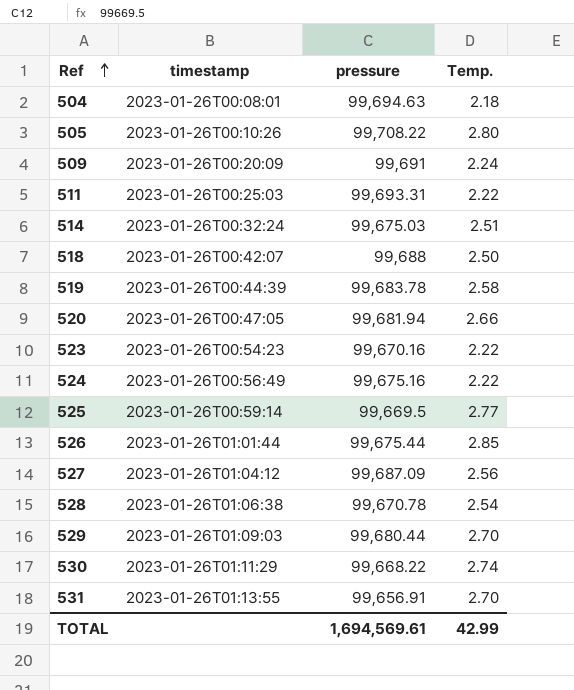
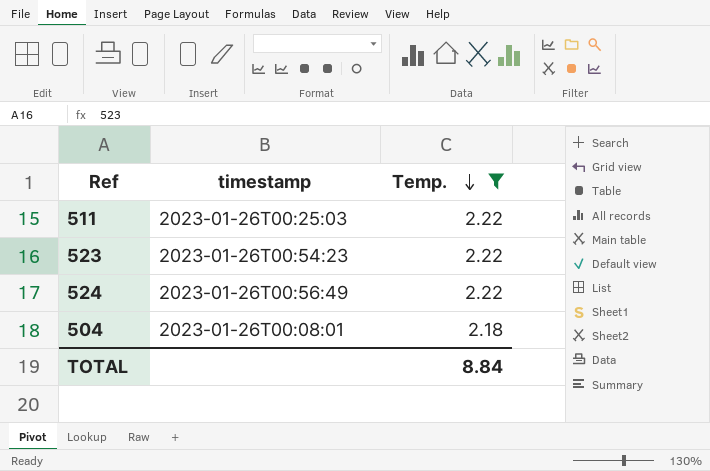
filter: none -> Temp. <= 2.22
row order: Ref ascending -> Temp. descending
column pressure | position: 3 -> none
TOTAL | Temp.: 42.99 -> 8.84

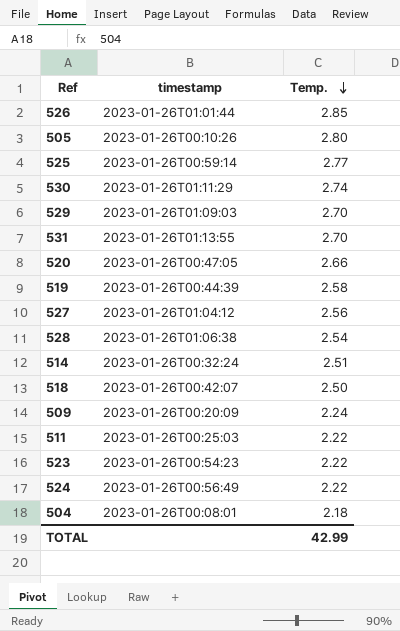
filter: Temp. <= 2.22 -> none
TOTAL | Temp.: 8.84 -> 42.99

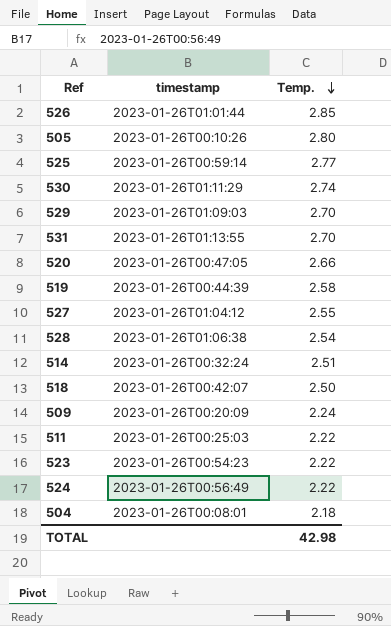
527 | Temp.: 2.56 -> 2.55
TOTAL | Temp.: 42.99 -> 42.98

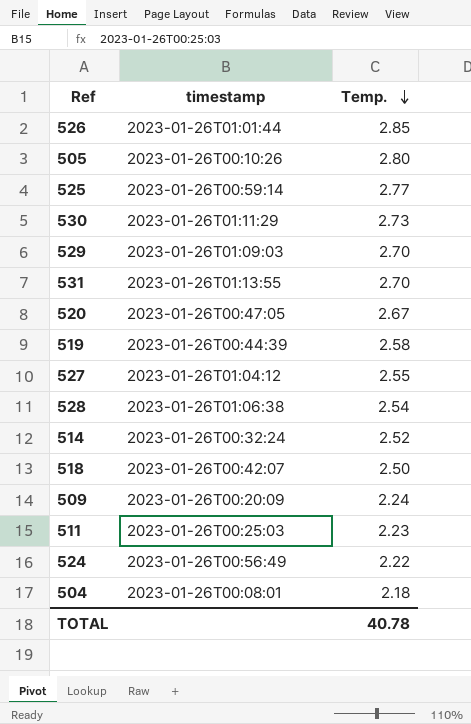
row 523: 2023-01-26T00:54:23 | 2.22 -> none
530 | Temp.: 2.74 -> 2.73
520 | Temp.: 2.66 -> 2.67
514 | Temp.: 2.51 -> 2.52
511 | Temp.: 2.22 -> 2.23
TOTAL | Temp.: 42.98 -> 40.78

